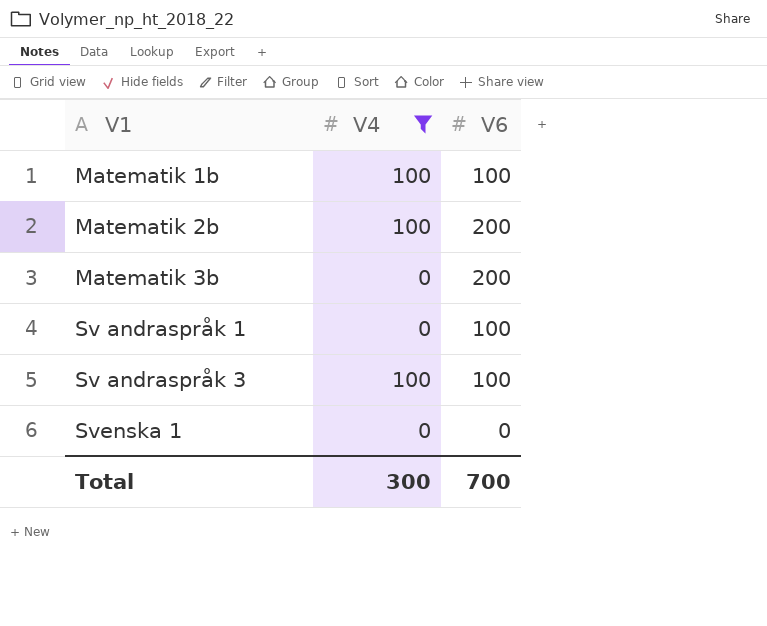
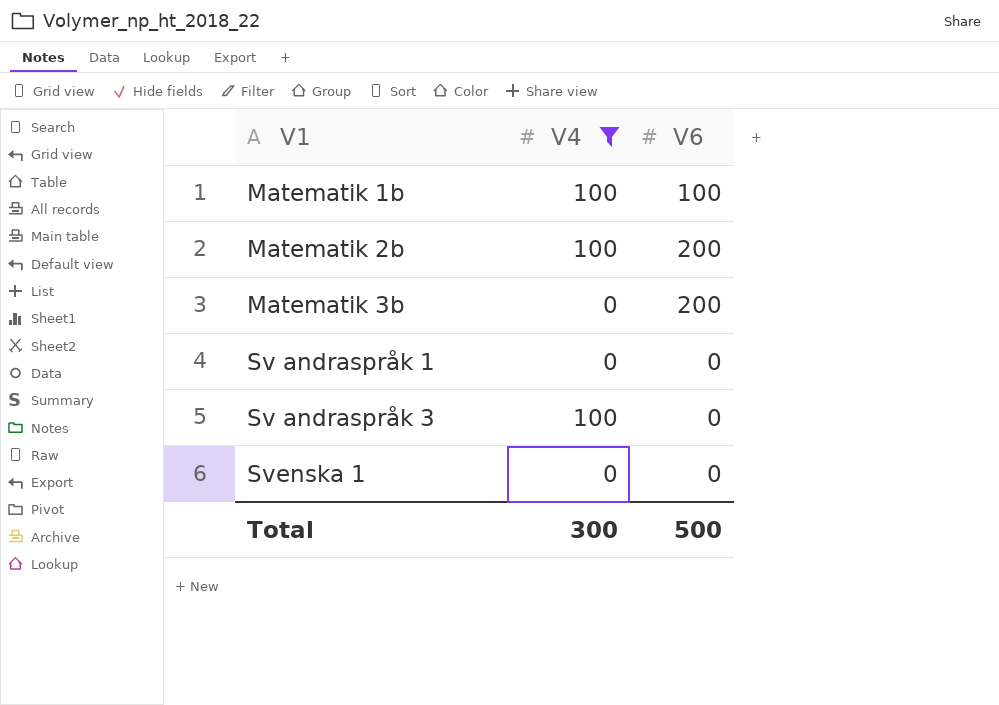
Sv andraspråk 1 | V6: 100 -> 0
Sv andraspråk 3 | V6: 100 -> 0
Total | V6: 700 -> 500

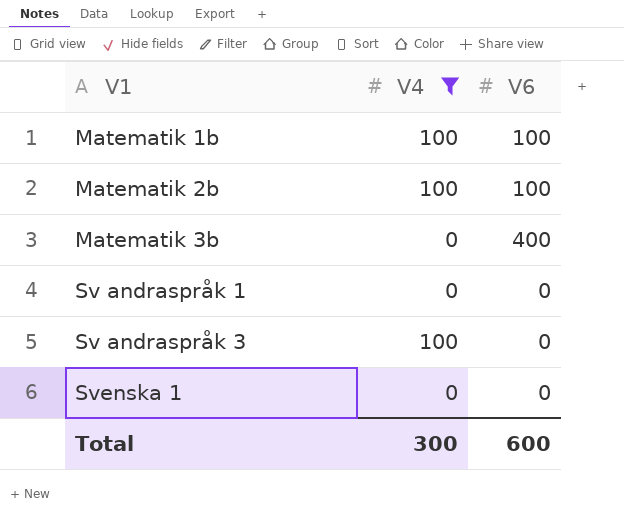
Matematik 2b | V6: 200 -> 100
Matematik 3b | V6: 200 -> 400
Total | V6: 500 -> 600

